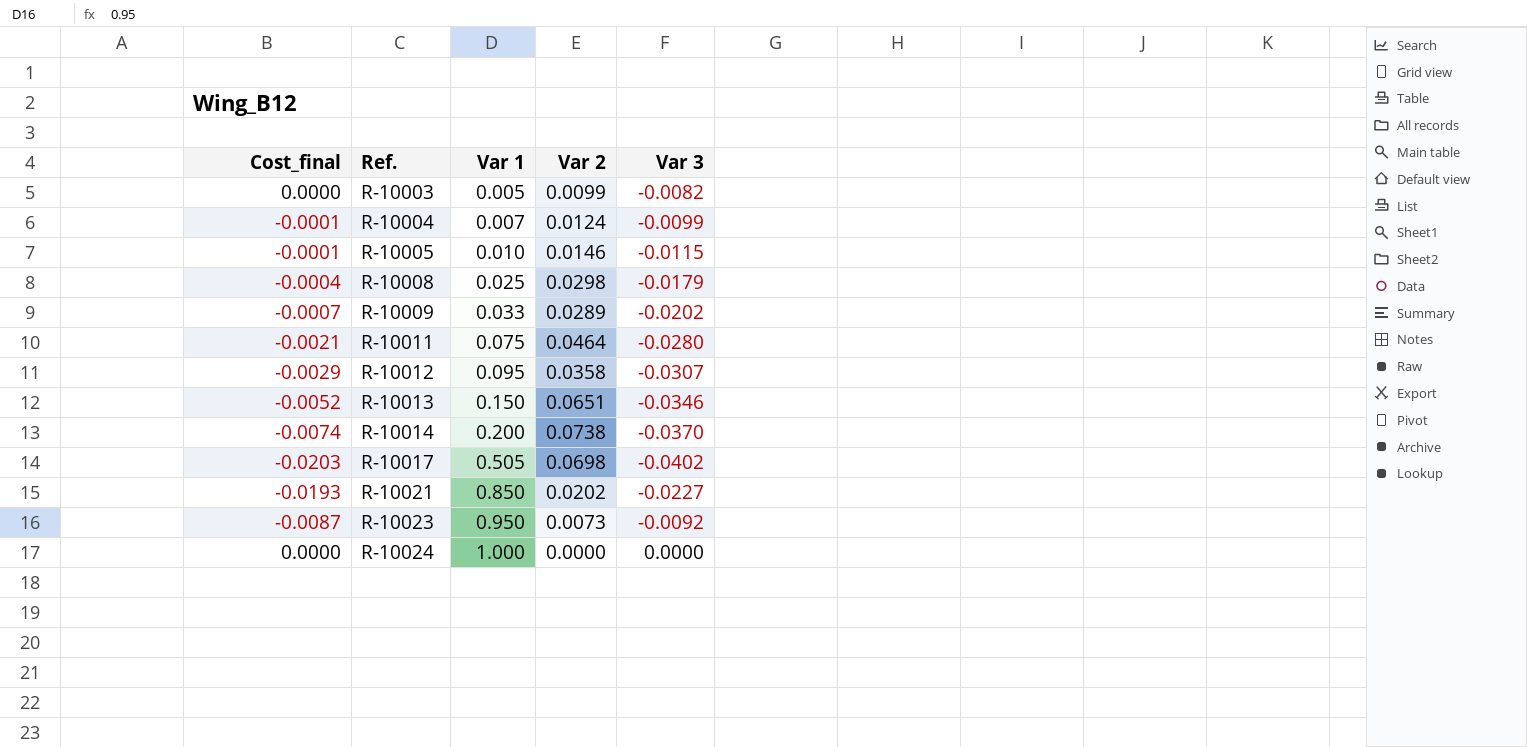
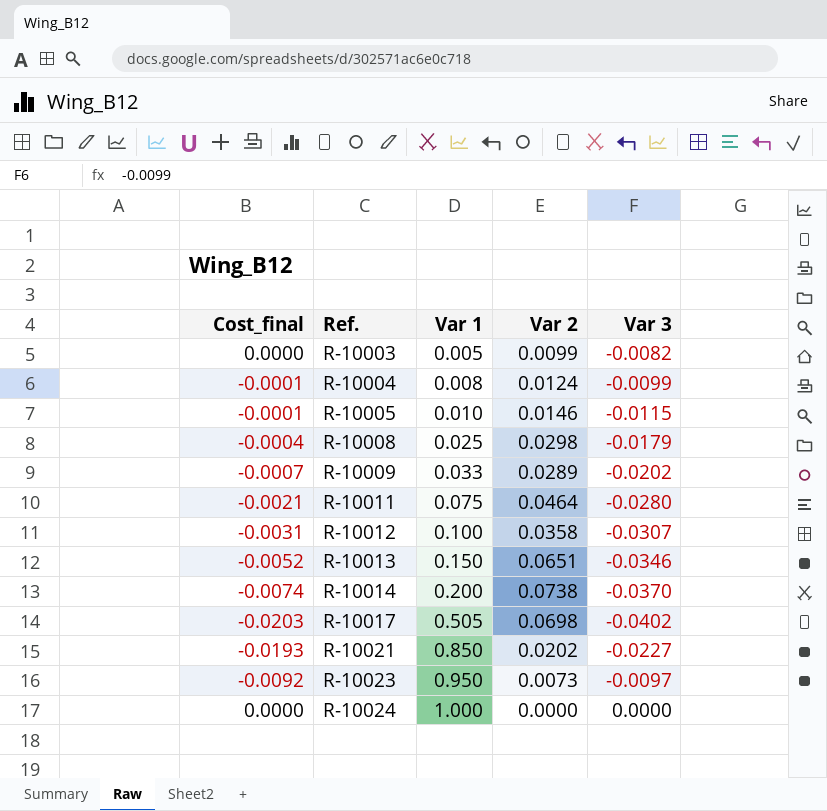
R-10004 | Var 1: 0.007 -> 0.008
R-10012 | Cost_final: -0.0029 -> -0.0031
R-10012 | Var 1: 0.095 -> 0.100
R-10023 | Cost_final: -0.0087 -> -0.0092
R-10023 | Var 3: -0.0092 -> -0.0097

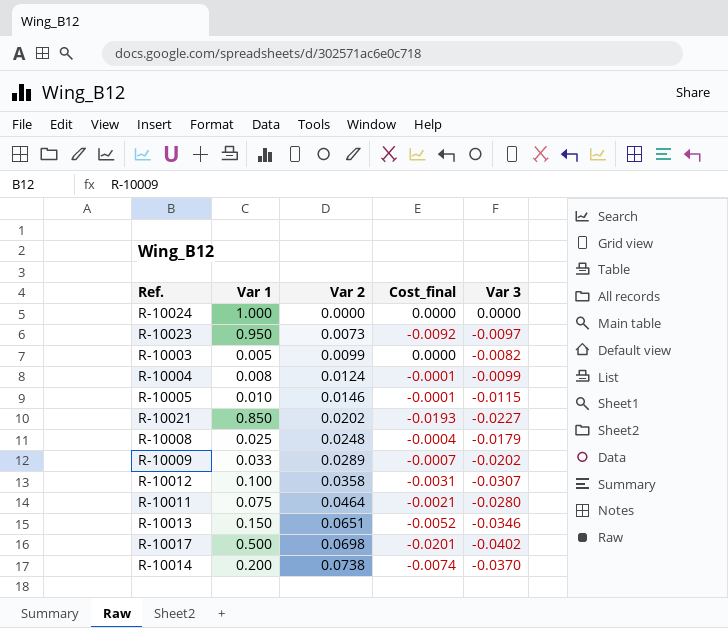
row order: Ref. ascending -> Var 2 ascending
column Cost_final | position: 1 -> 4
R-10008 | Var 2: 0.0298 -> 0.0248
R-10017 | Var 1: 0.505 -> 0.500
R-10017 | Cost_final: -0.0203 -> -0.0201

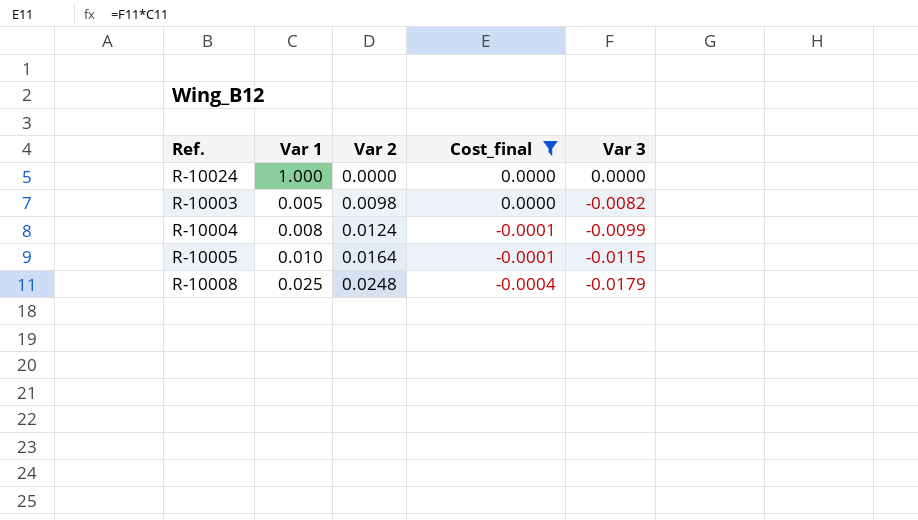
filter: none -> Cost_final >= -0.0004
R-10003 | Var 2: 0.0099 -> 0.0098
R-10005 | Var 2: 0.0146 -> 0.0164

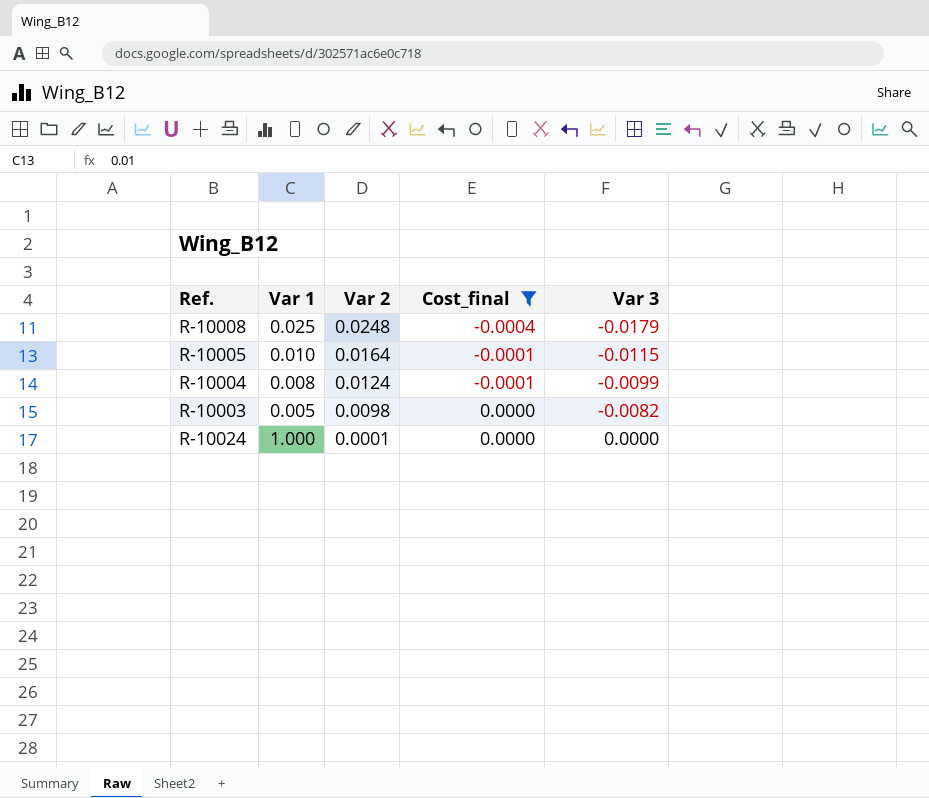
row order: Var 2 ascending -> Var 2 descending
R-10024 | Var 2: 0.0000 -> 0.0001

